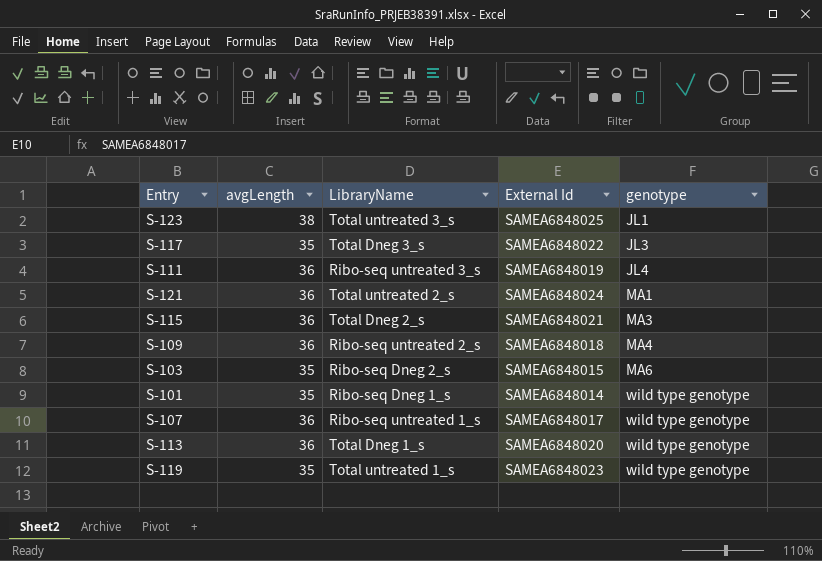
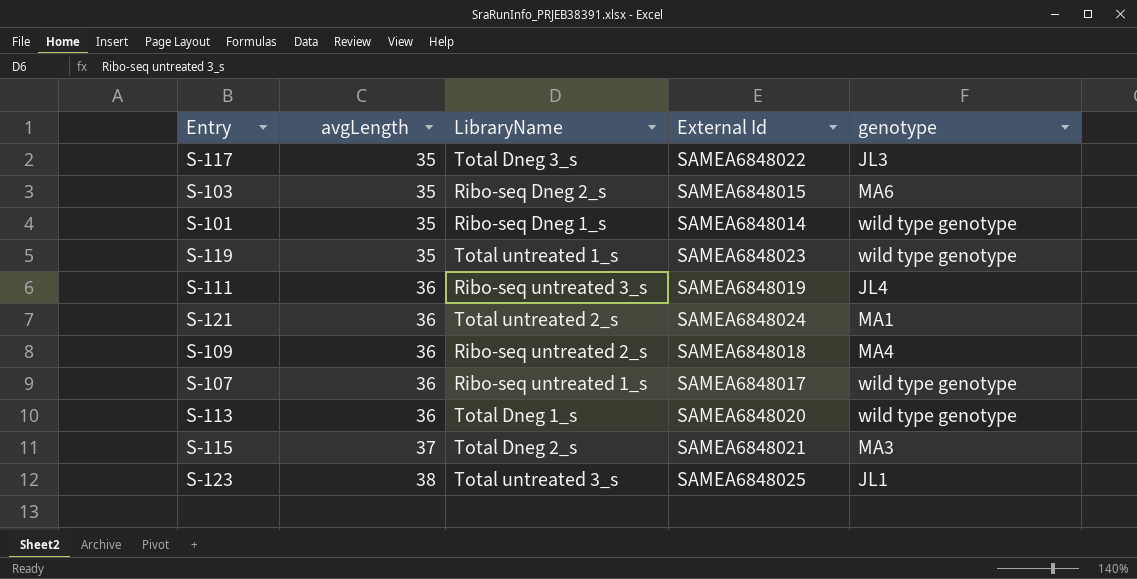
row order: genotype ascending -> avgLength ascending
S-115 | avgLength: 36 -> 37

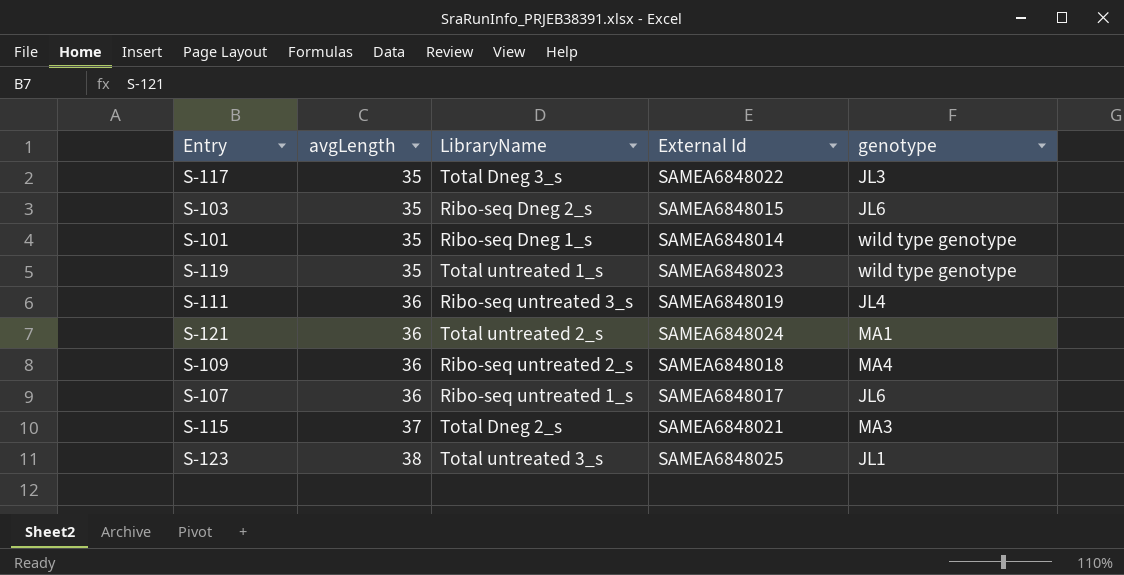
row S-113: 36 | Total Dneg 1_s | SAMEA6848020 | wild type genotype -> none
S-103 | genotype: MA6 -> JL6
S-107 | genotype: wild type genotype -> JL6

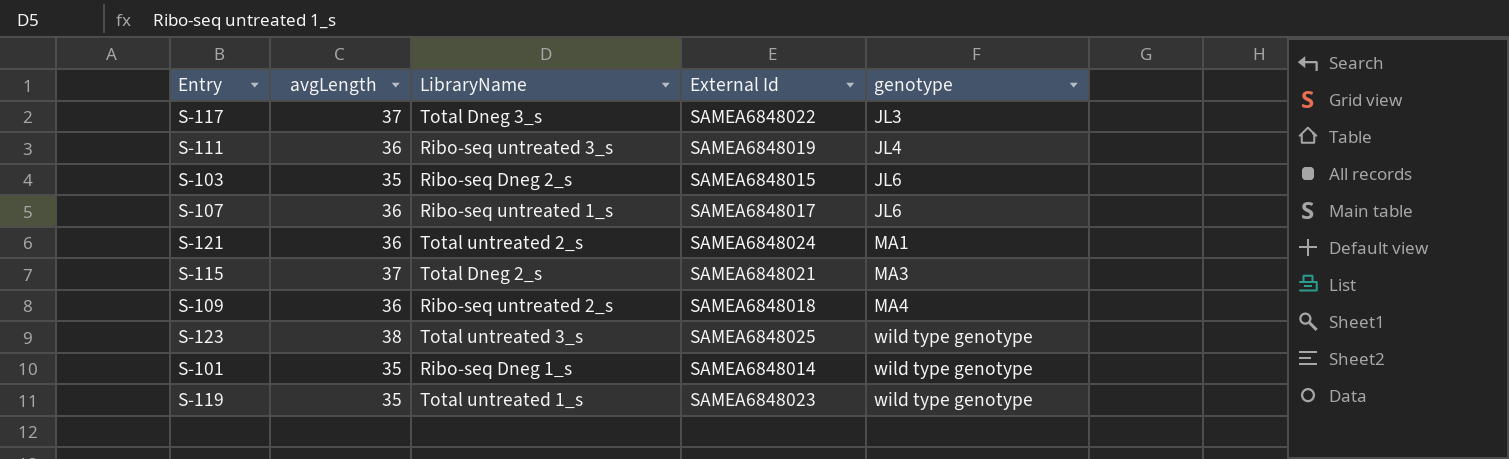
row order: avgLength ascending -> genotype ascending
S-117 | avgLength: 35 -> 37
S-123 | genotype: JL1 -> wild type genotype

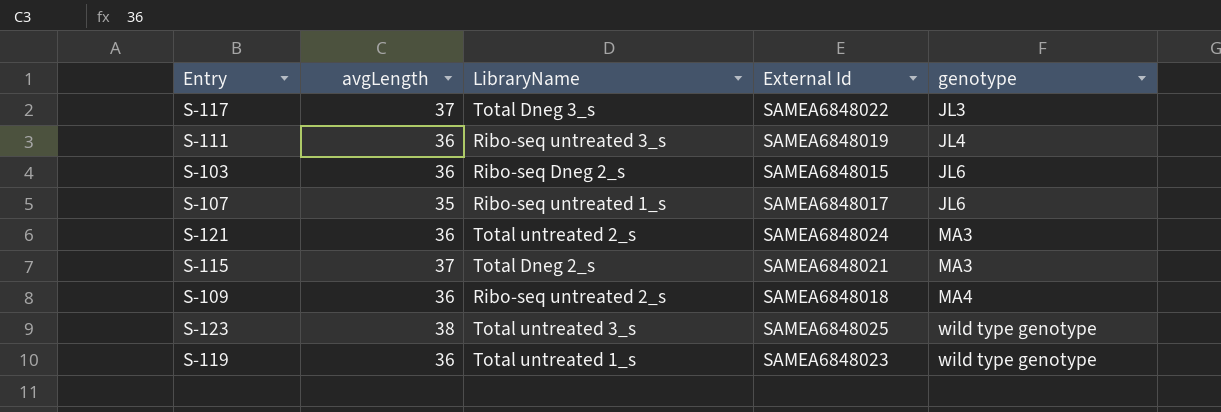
row S-101: 35 | Ribo-seq Dneg 1_s | SAMEA6848014 | wild type genotype -> none
S-103 | avgLength: 35 -> 36
S-107 | avgLength: 36 -> 35
S-121 | genotype: MA1 -> MA3
S-119 | avgLength: 35 -> 36

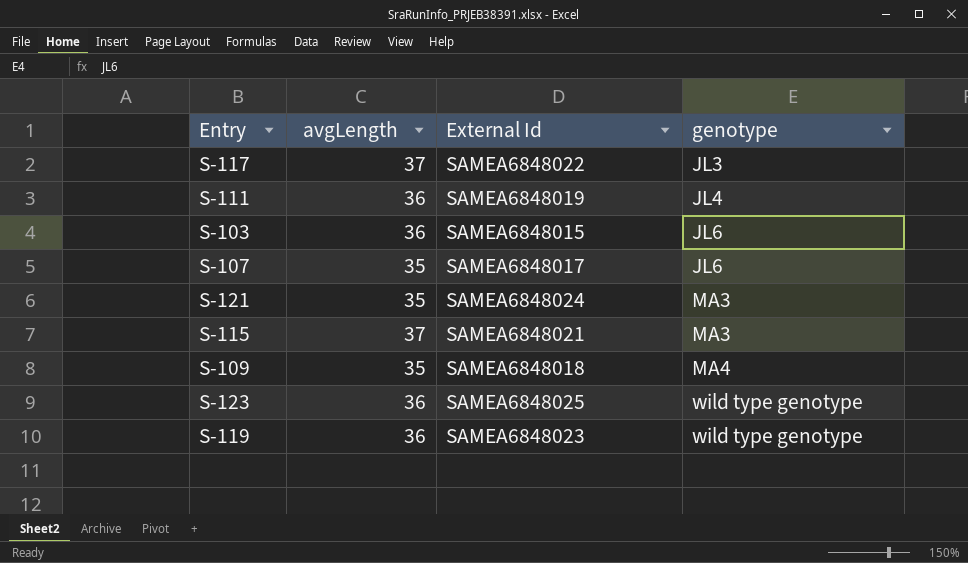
column LibraryName | position: 3 -> none
S-121 | avgLength: 36 -> 35
S-109 | avgLength: 36 -> 35
S-123 | avgLength: 38 -> 36

